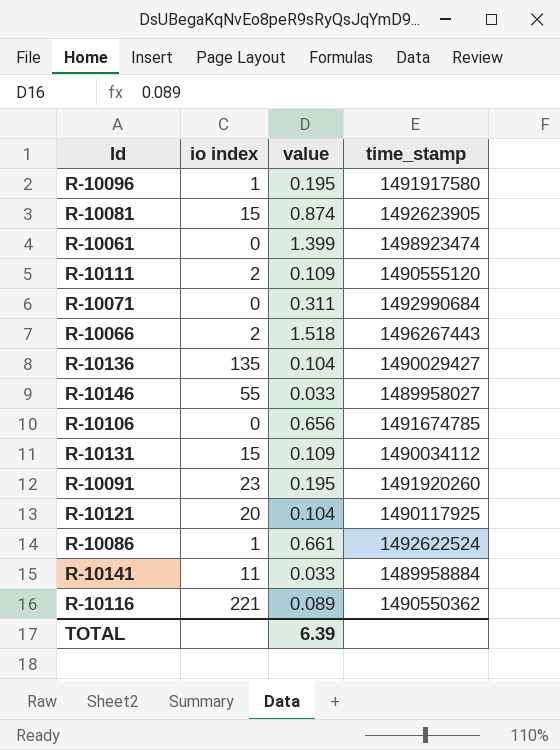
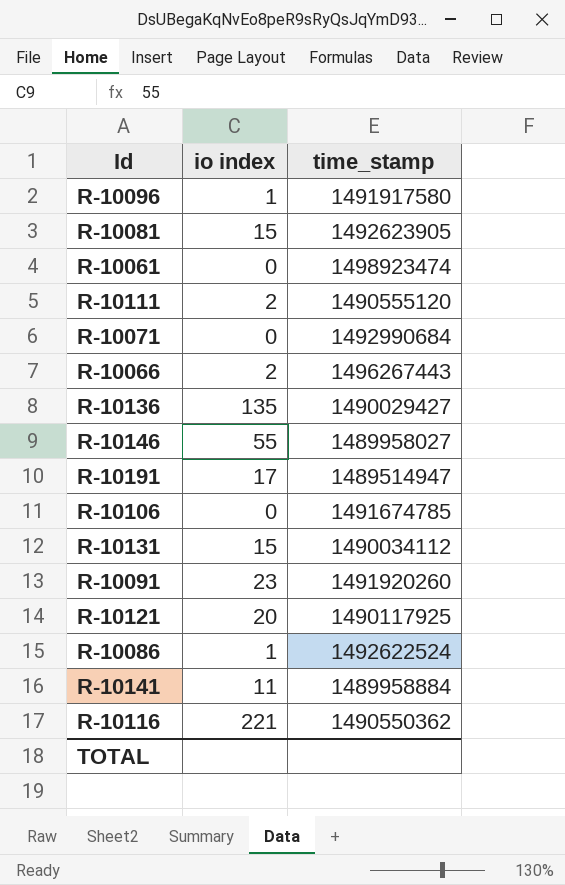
column value | position: 3 -> none
row R-10191: none -> 17 | 1489514947

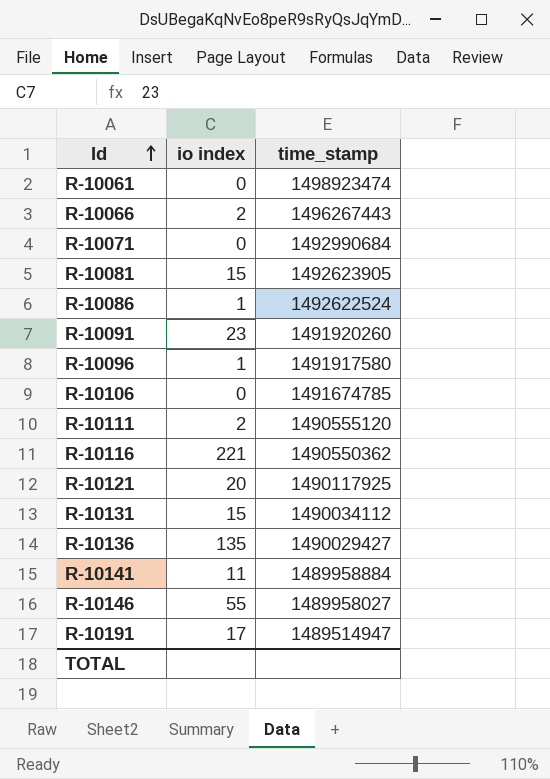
row order: none -> Id ascending

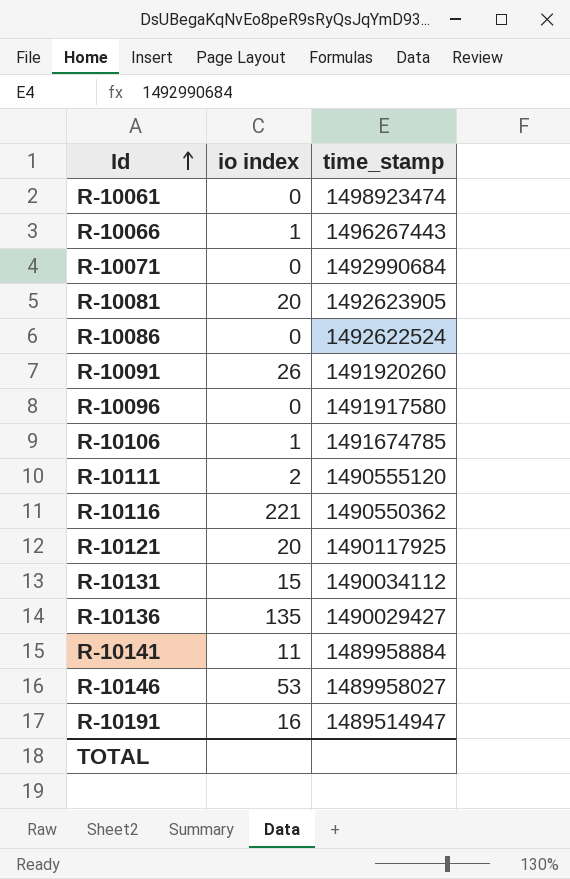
R-10066 | io index: 2 -> 1
R-10081 | io index: 15 -> 20
R-10086 | io index: 1 -> 0
R-10091 | io index: 23 -> 26
R-10096 | io index: 1 -> 0
R-10106 | io index: 0 -> 1
R-10146 | io index: 55 -> 53
R-10191 | io index: 17 -> 16

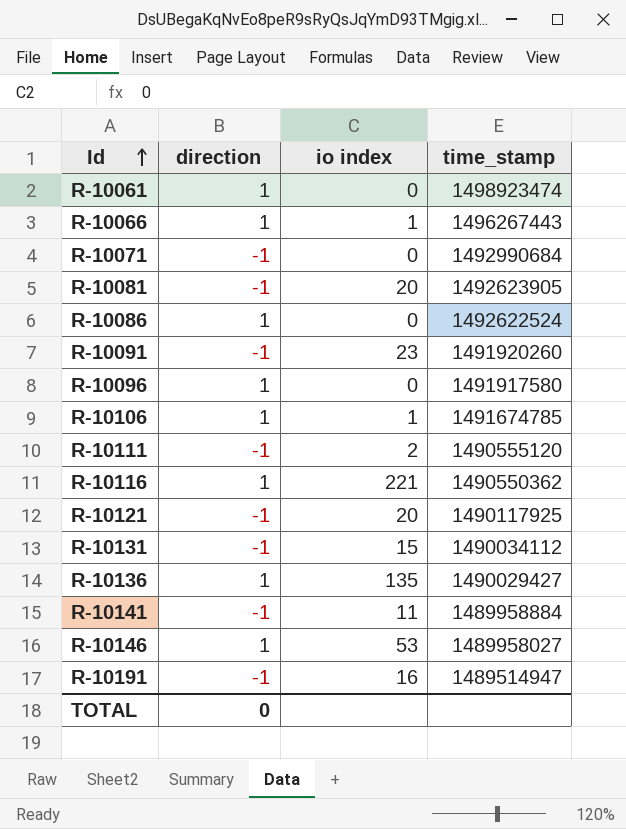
column direction | position: none -> 2
R-10091 | io index: 26 -> 23

